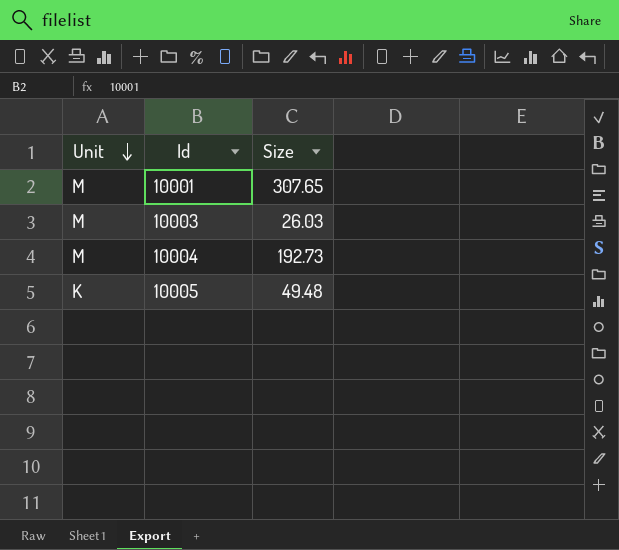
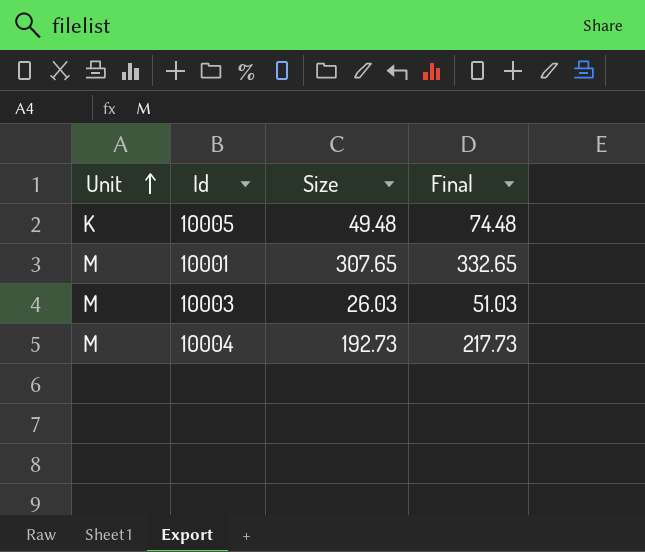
row order: Unit descending -> Unit ascending
column Final | formula: none -> [Size] + 25

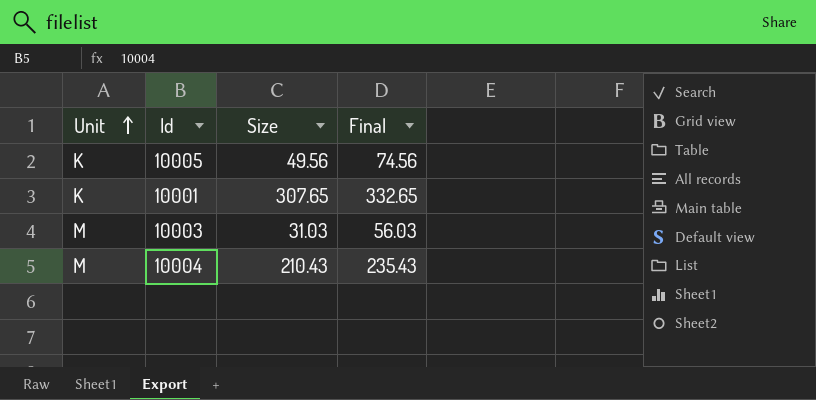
10005 | Size: 49.48 -> 49.56
10005 | Final: 74.48 -> 74.56
10001 | Unit: M -> K
10003 | Size: 26.03 -> 31.03
10003 | Final: 51.03 -> 56.03
10004 | Size: 192.73 -> 210.43
10004 | Final: 217.73 -> 235.43

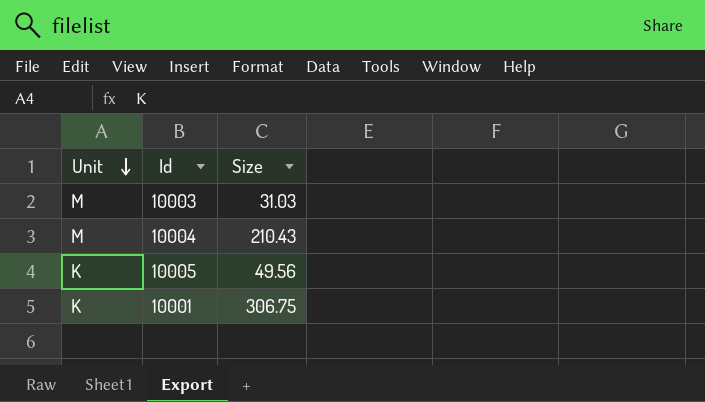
row order: Unit ascending -> Unit descending
column Final | formula: [Size] + 25 -> none
10001 | Size: 307.65 -> 306.75

